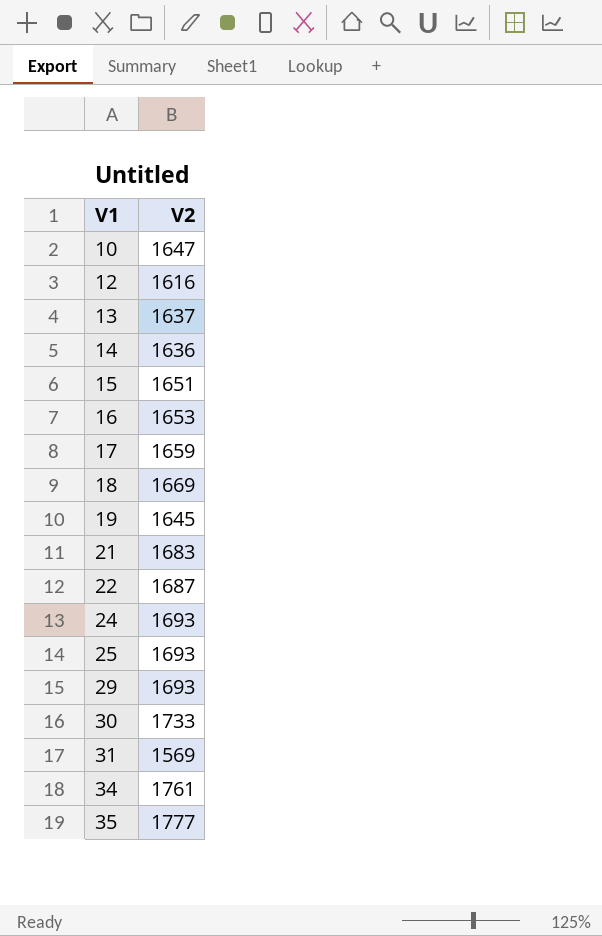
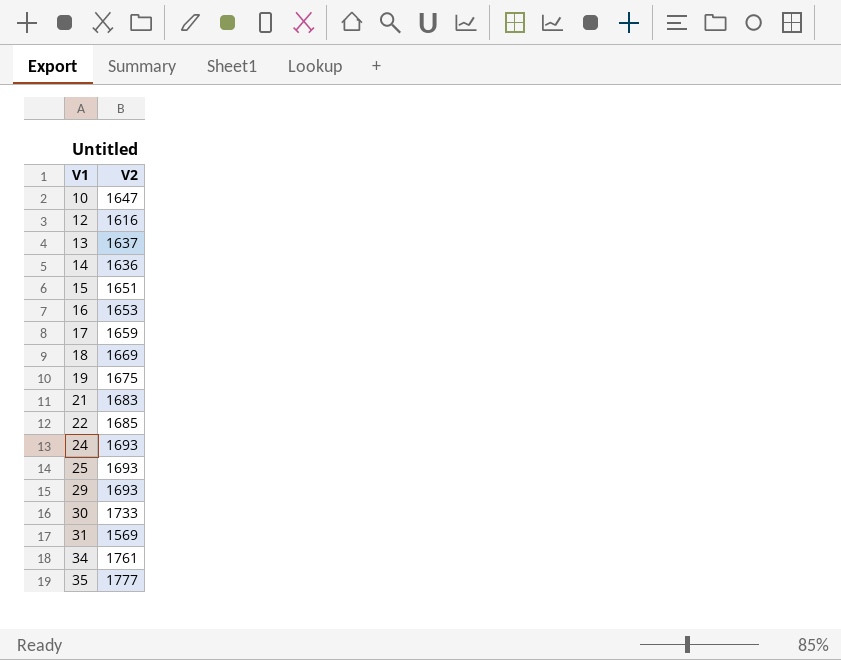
19 | V2: 1645 -> 1675
22 | V2: 1687 -> 1685

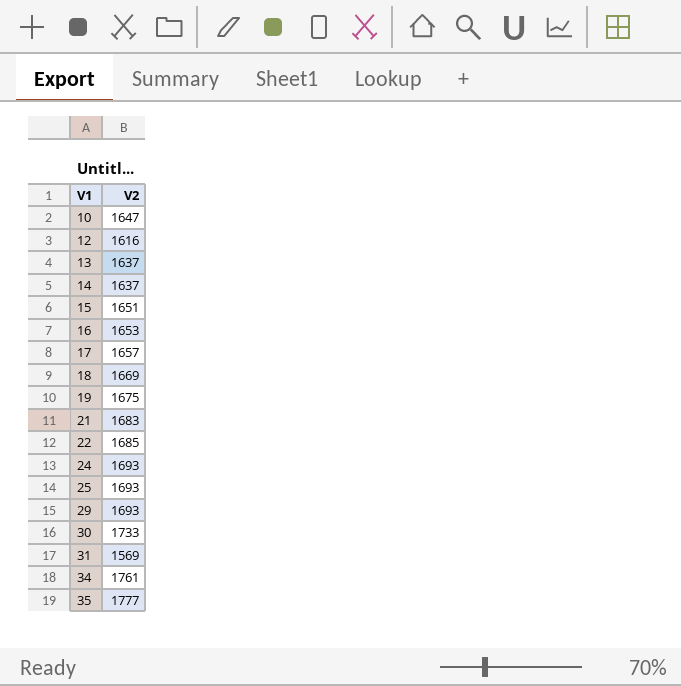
14 | V2: 1636 -> 1637
17 | V2: 1659 -> 1657

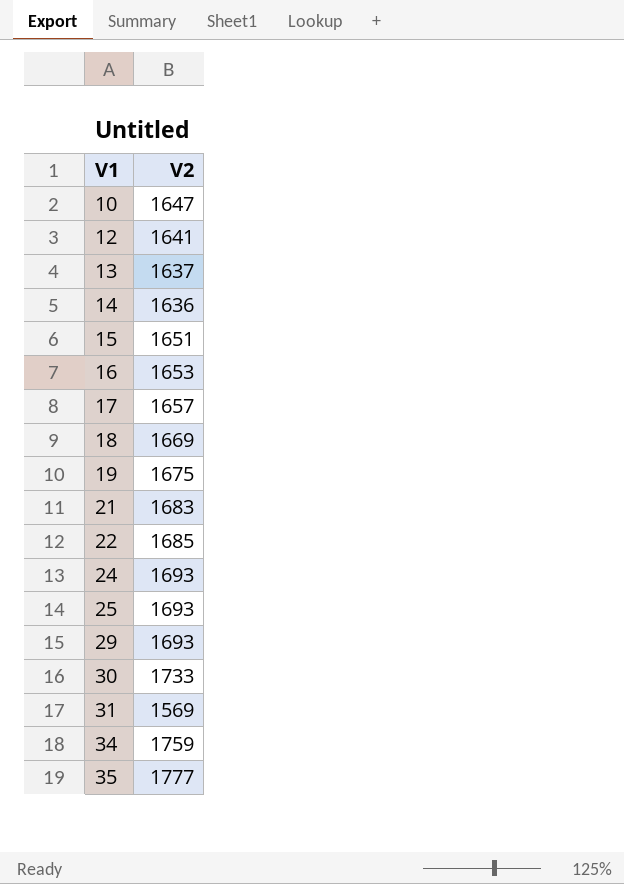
12 | V2: 1616 -> 1641
14 | V2: 1637 -> 1636
34 | V2: 1761 -> 1759

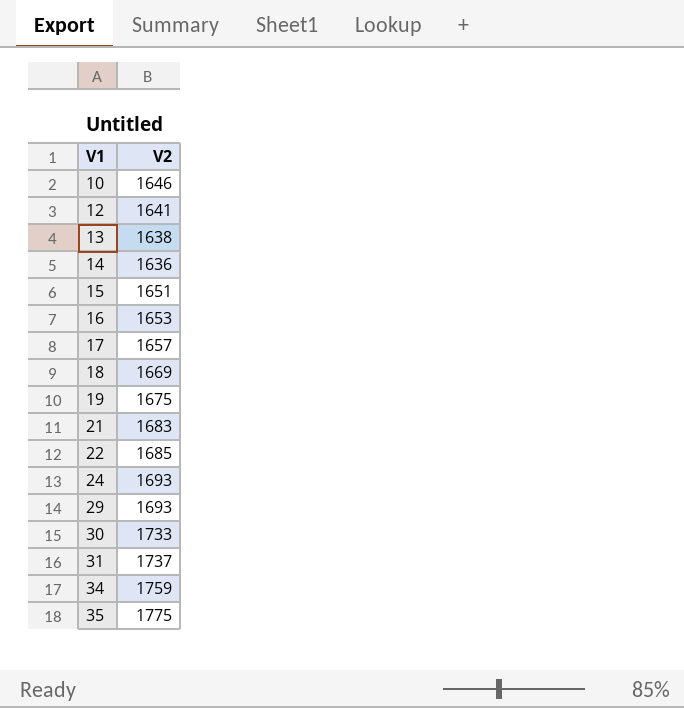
row 25: 1693 -> none
10 | V2: 1647 -> 1646
13 | V2: 1637 -> 1638
31 | V2: 1569 -> 1737
35 | V2: 1777 -> 1775

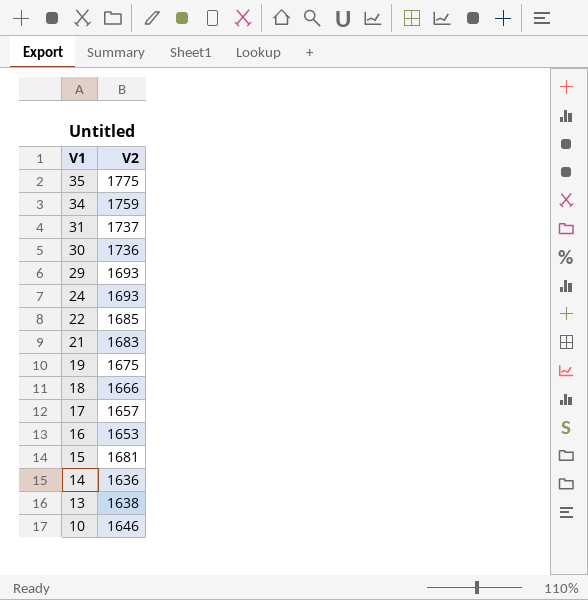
row order: V1 ascending -> V1 descending
row 12: 1641 -> none
30 | V2: 1733 -> 1736
18 | V2: 1669 -> 1666
15 | V2: 1651 -> 1681

